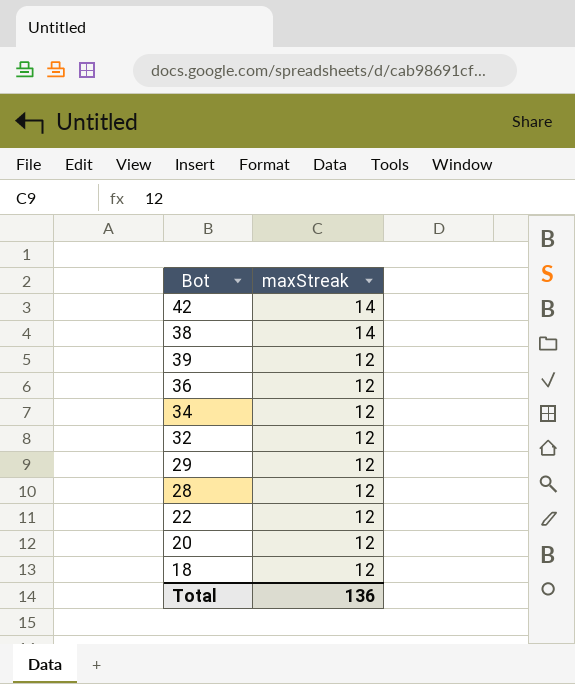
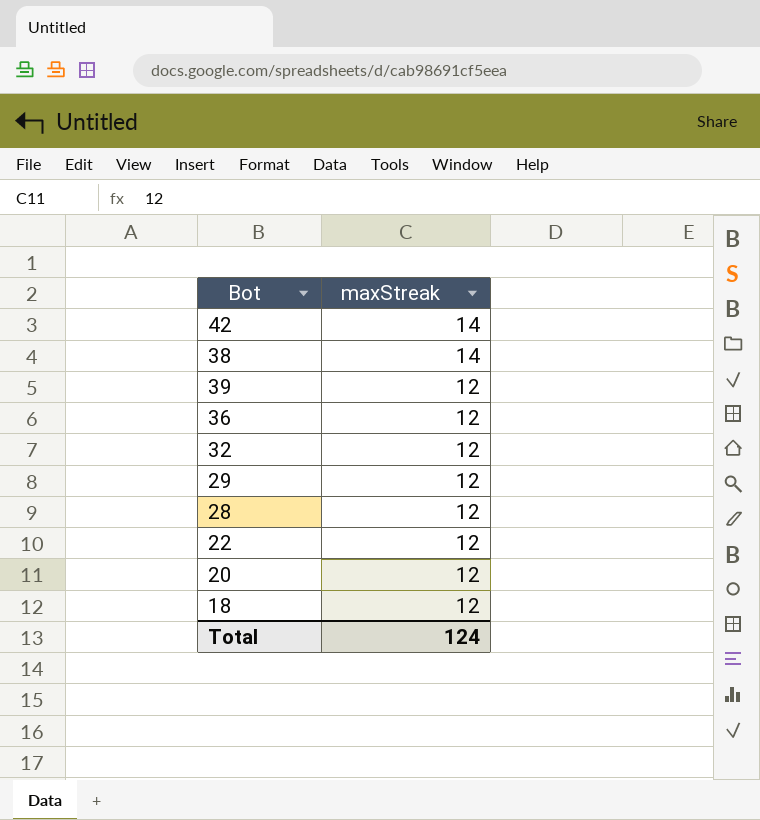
row 34: 12 -> none
Total | maxStreak: 136 -> 124

